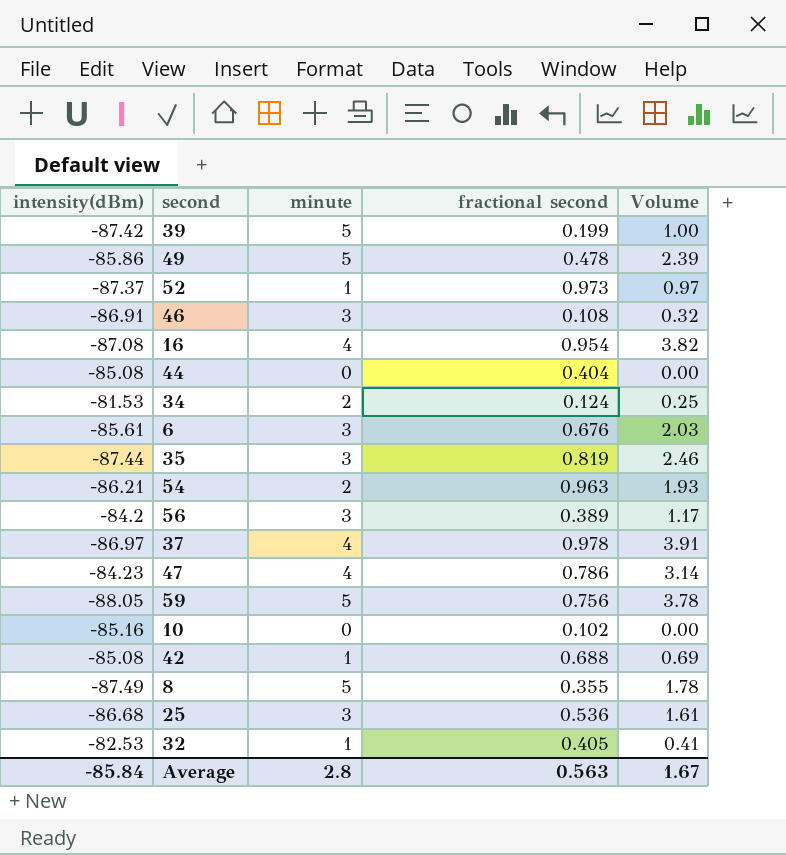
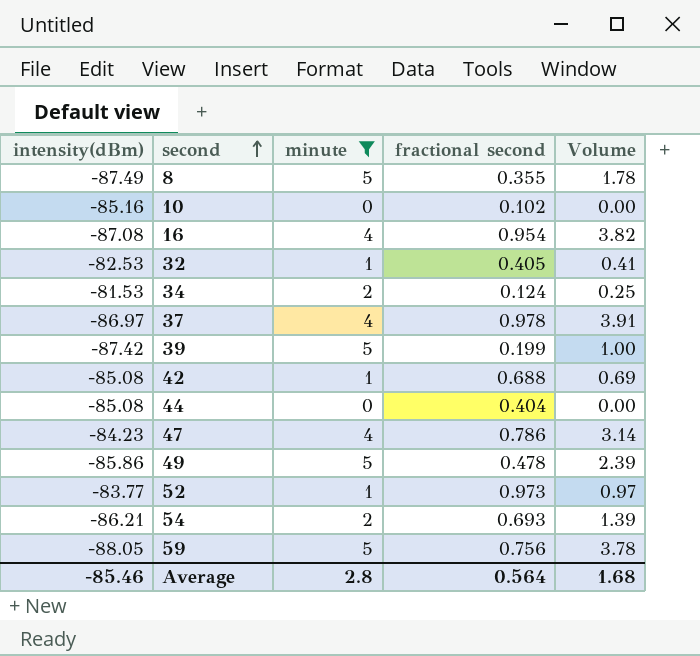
filter: none -> minute != 3
row order: none -> second ascending
52 | intensity(dBm): -87.37 -> -83.77
54 | fractional second: 0.963 -> 0.693
54 | Volume: 1.93 -> 1.39
Average | intensity(dBm): -85.84 -> -85.46
Average | fractional second: 0.563 -> 0.564
Average | Volume: 1.67 -> 1.68

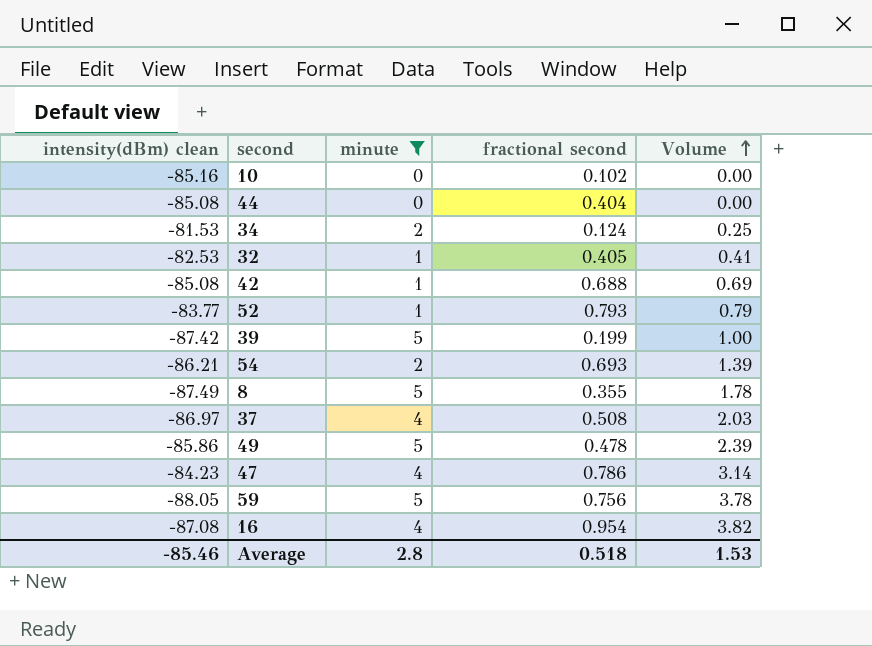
row order: second ascending -> Volume ascending
column name: intensity(dBm) -> intensity(dBm) clean
52 | fractional second: 0.973 -> 0.793
52 | Volume: 0.97 -> 0.79
37 | fractional second: 0.978 -> 0.508
37 | Volume: 3.91 -> 2.03
Average | fractional second: 0.564 -> 0.518
Average | Volume: 1.68 -> 1.53

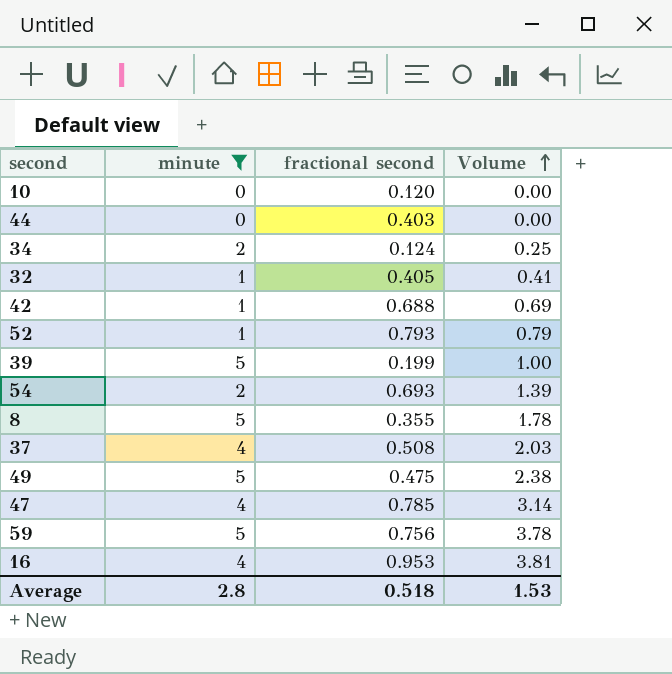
column intensity(dBm) clean | position: 1 -> none
10 | fractional second: 0.102 -> 0.120
44 | fractional second: 0.404 -> 0.403
49 | fractional second: 0.478 -> 0.475
49 | Volume: 2.39 -> 2.38
47 | fractional second: 0.786 -> 0.785
16 | fractional second: 0.954 -> 0.953
16 | Volume: 3.82 -> 3.81

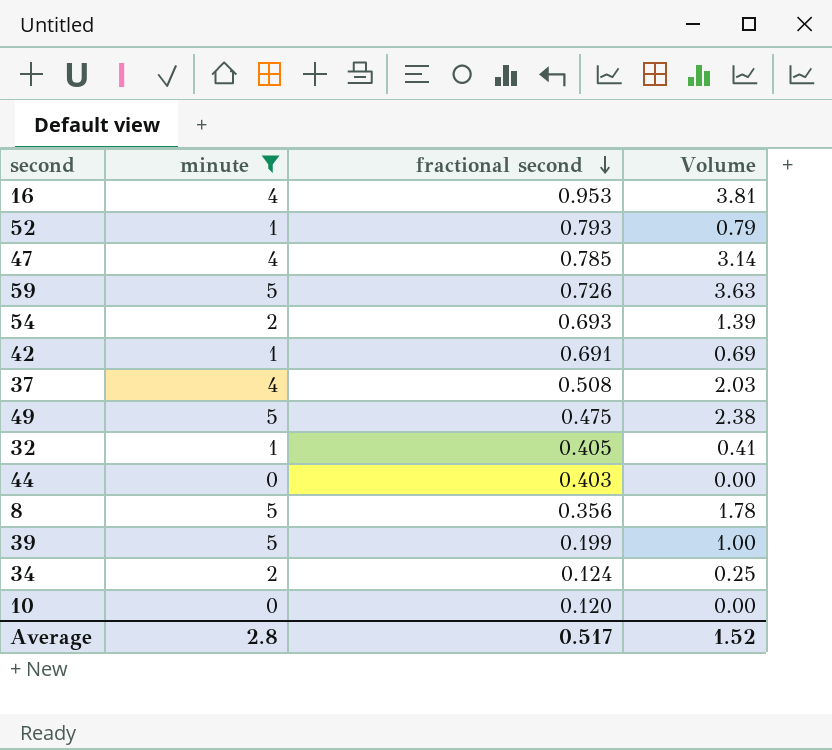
row order: Volume ascending -> fractional second descending
59 | fractional second: 0.756 -> 0.726
59 | Volume: 3.78 -> 3.63
42 | fractional second: 0.688 -> 0.691
8 | fractional second: 0.355 -> 0.356
Average | fractional second: 0.518 -> 0.517
Average | Volume: 1.53 -> 1.52

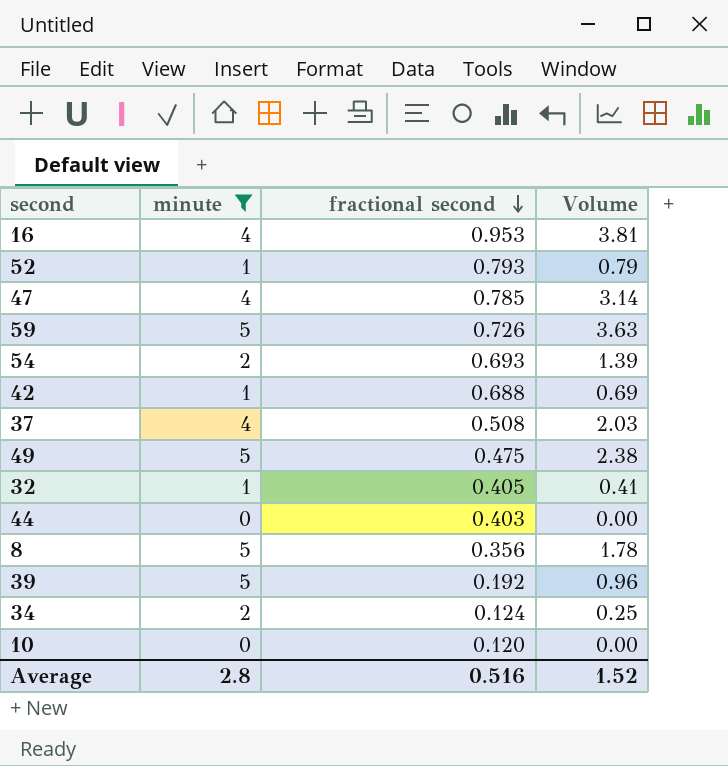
42 | fractional second: 0.691 -> 0.688
39 | fractional second: 0.199 -> 0.192
39 | Volume: 1.00 -> 0.96
Average | fractional second: 0.517 -> 0.516

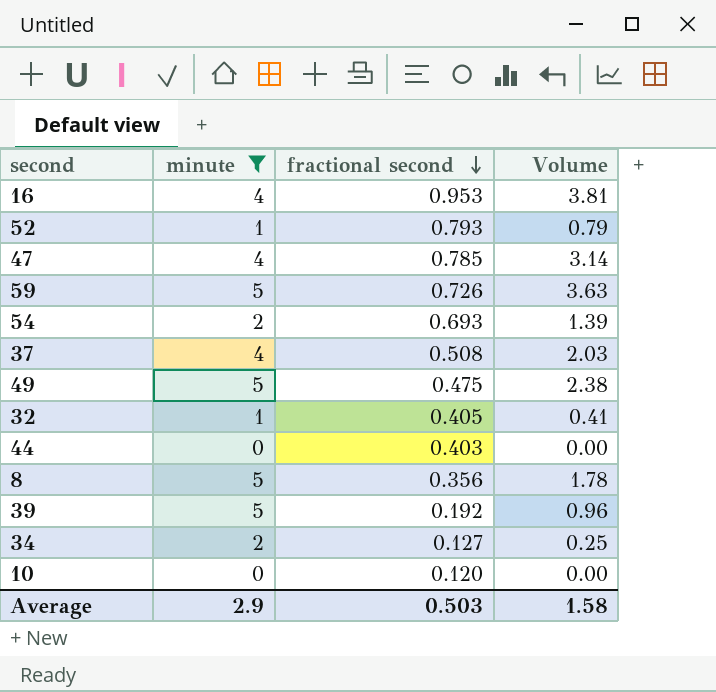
row 42: 1 | 0.688 | 0.69 -> none
34 | fractional second: 0.124 -> 0.127
Average | minute: 2.8 -> 2.9
Average | fractional second: 0.516 -> 0.503
Average | Volume: 1.52 -> 1.58

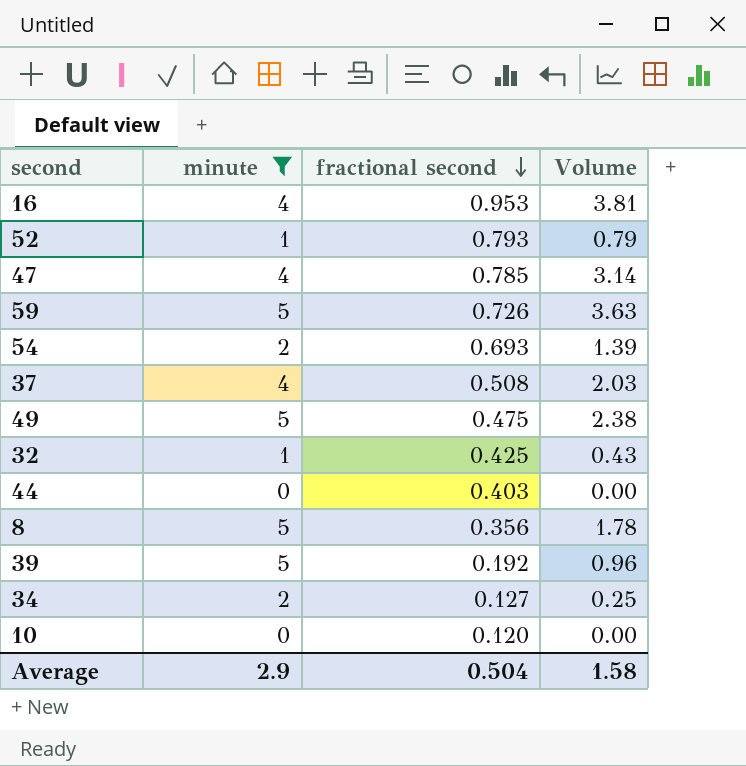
32 | fractional second: 0.405 -> 0.425
32 | Volume: 0.41 -> 0.43
Average | fractional second: 0.503 -> 0.504

